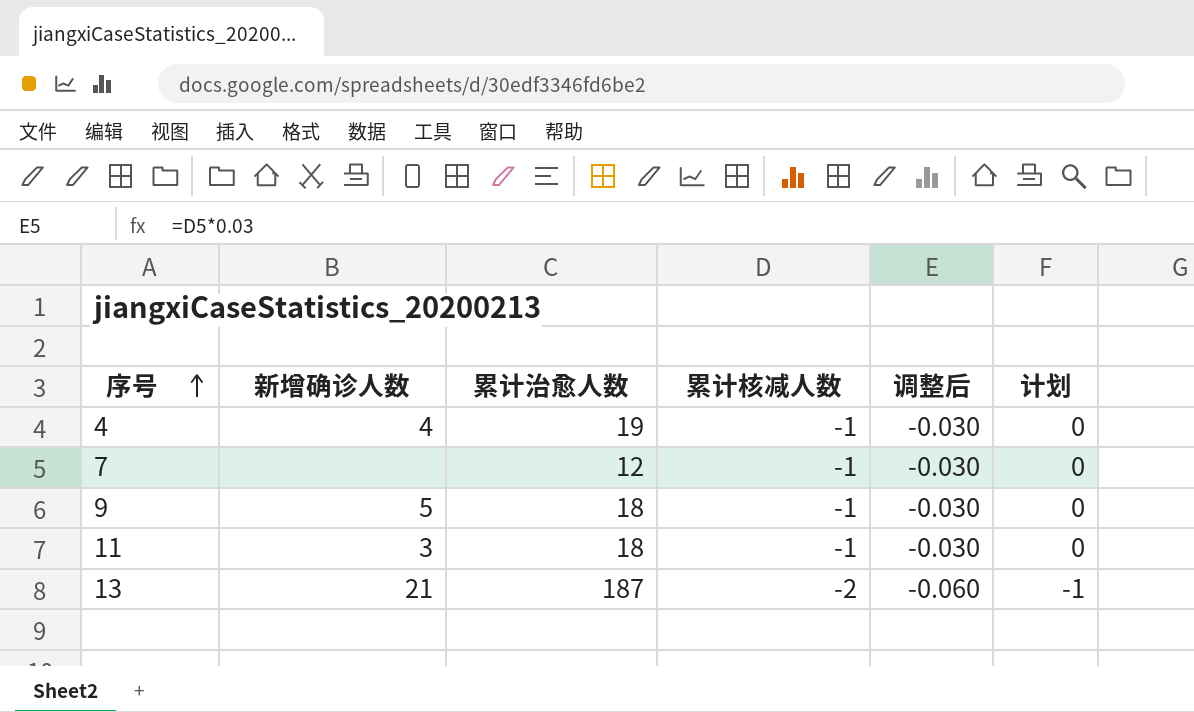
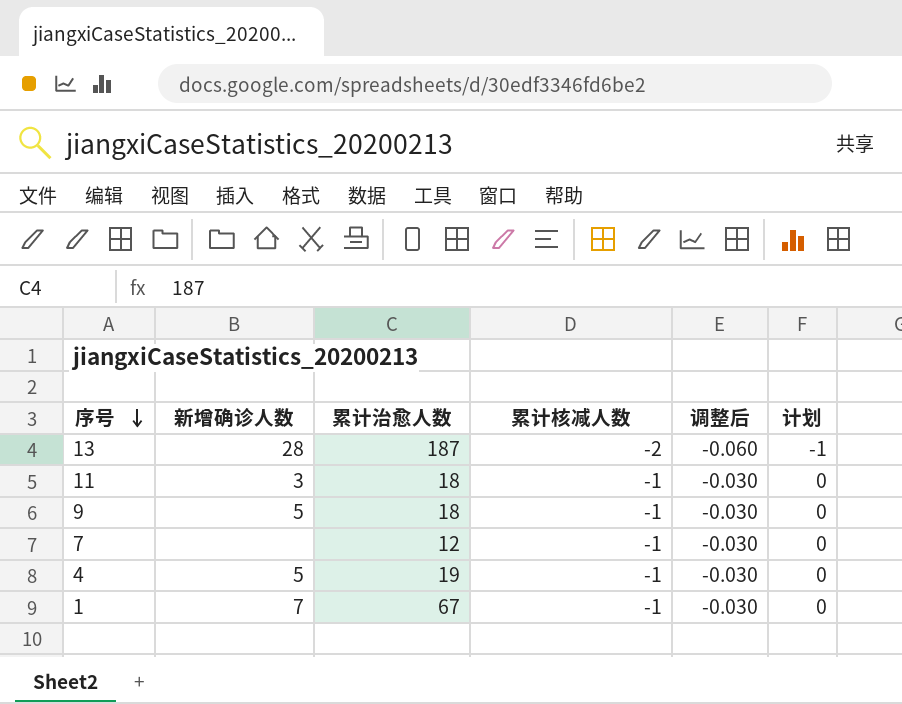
row order: 序号 ascending -> 序号 descending
13 | 新增确诊人数: 21 -> 28
4 | 新增确诊人数: 4 -> 5
row 1: none -> 7 | 67 | -1 | -0.030 | 0

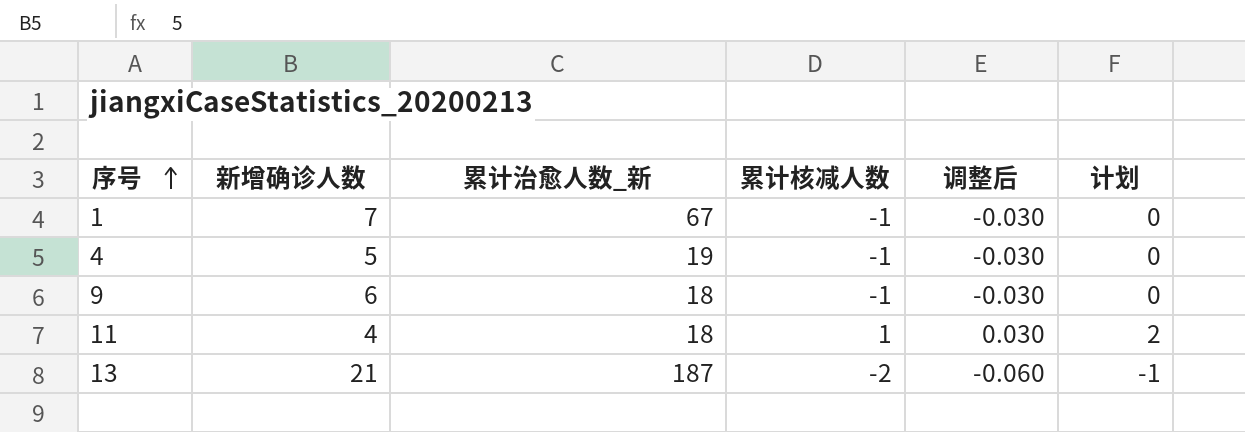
row order: 序号 descending -> 序号 ascending
column name: 累计治愈人数 -> 累计治愈人数_新
row 7: none | 12 | -1 | -0.030 | 0 -> none
9 | 新增确诊人数: 5 -> 6
11 | 新增确诊人数: 3 -> 4
11 | 累计核减人数: -1 -> 1
11 | 调整后: -0.030 -> 0.030
11 | 计划: 0 -> 2
13 | 新增确诊人数: 28 -> 21

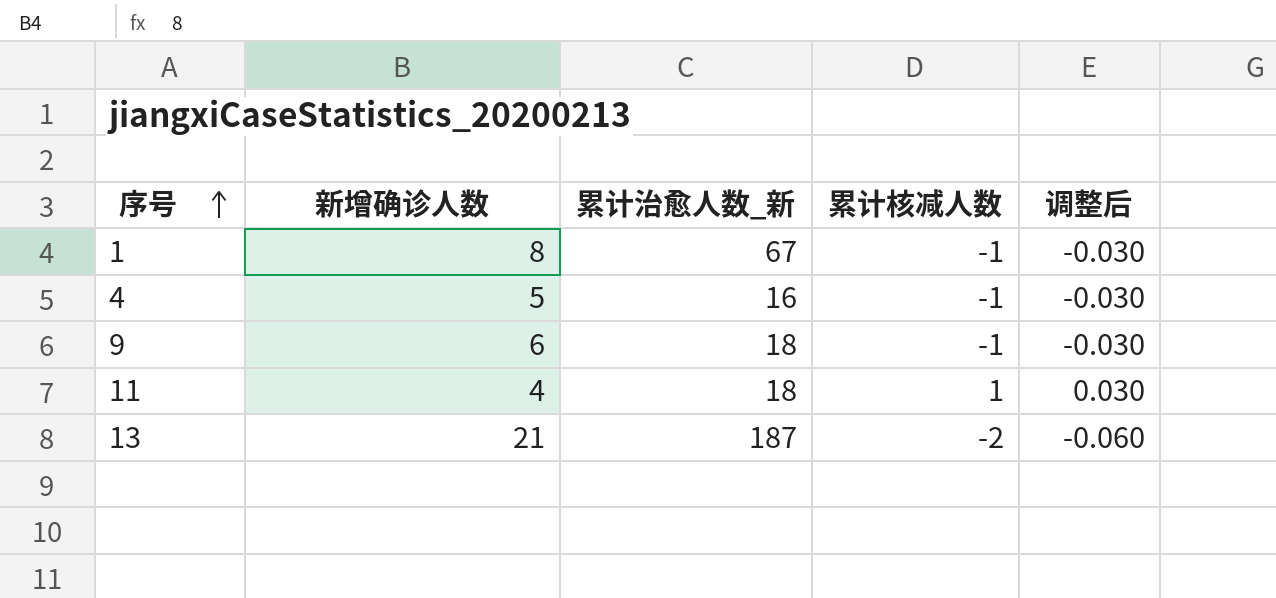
column 计划 | formula: [累计核减人数] + 1 -> none
1 | 新增确诊人数: 7 -> 8
4 | 累计治愈人数_新: 19 -> 16

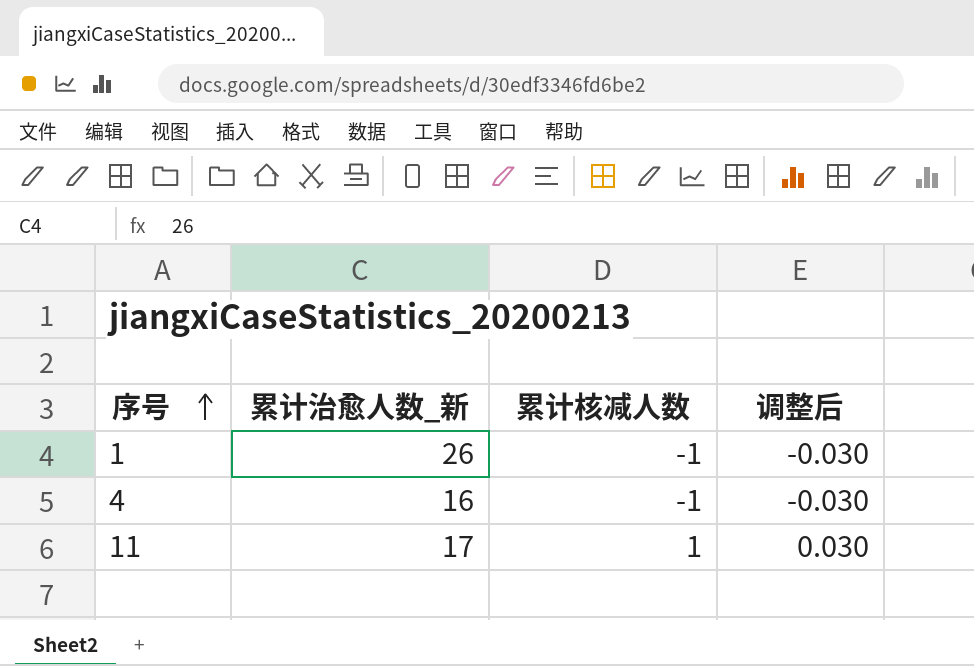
column 新增确诊人数 | position: 2 -> none
row 9: 6 | 18 | -1 | -0.030 -> none
row 13: 21 | 187 | -2 | -0.060 -> none
1 | 累计治愈人数_新: 67 -> 26
11 | 累计治愈人数_新: 18 -> 17

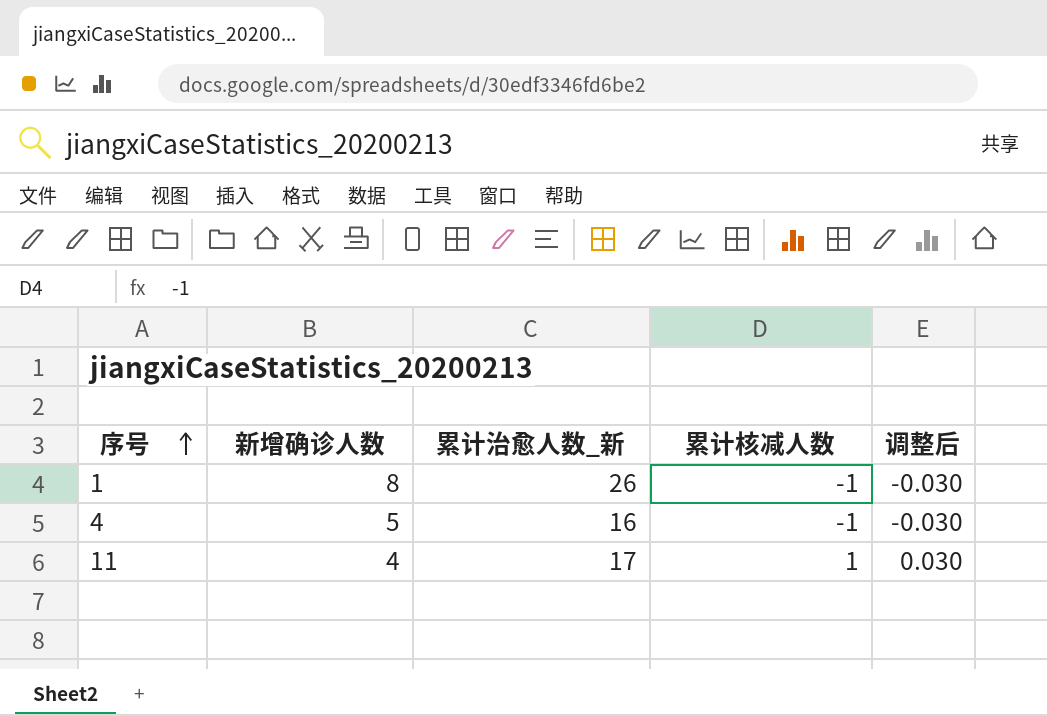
column 新增确诊人数 | position: none -> 2

